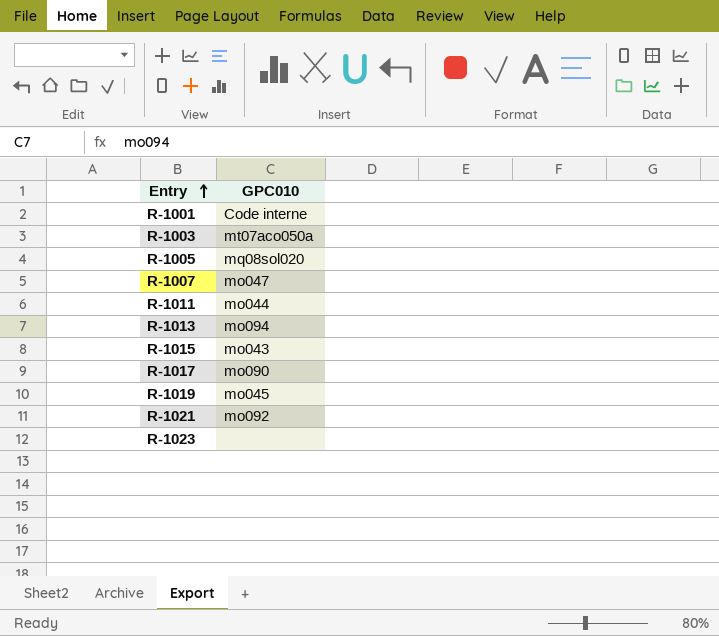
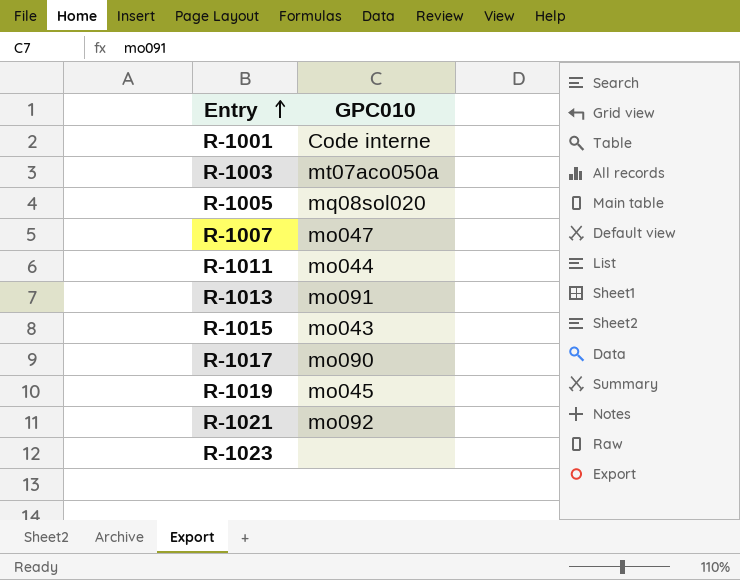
R-1013 | GPC010: mo094 -> mo091

